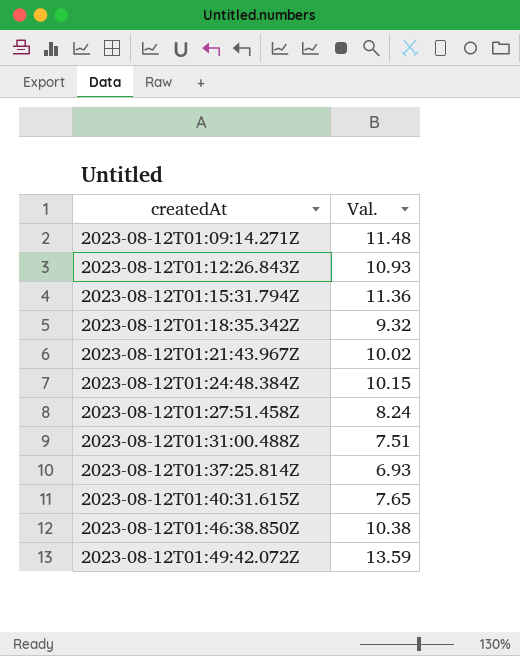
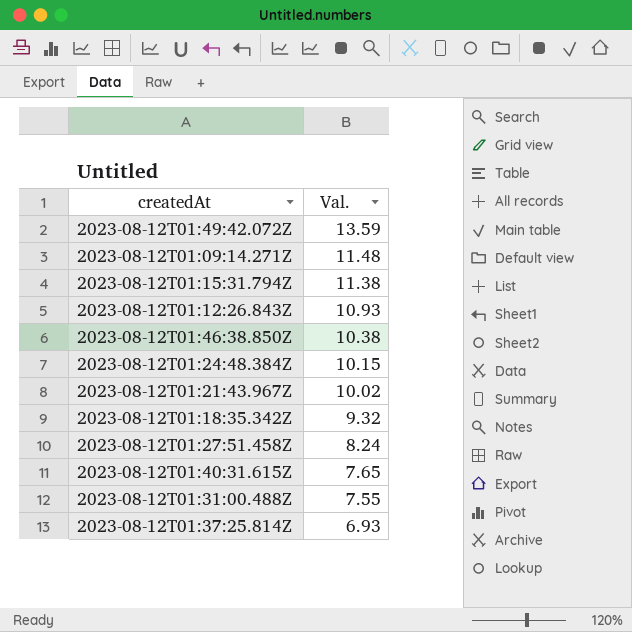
row order: createdAt ascending -> Val. descending
2023-08-12T01:15:31.794Z | Val.: 11.36 -> 11.38
2023-08-12T01:31:00.488Z | Val.: 7.51 -> 7.55

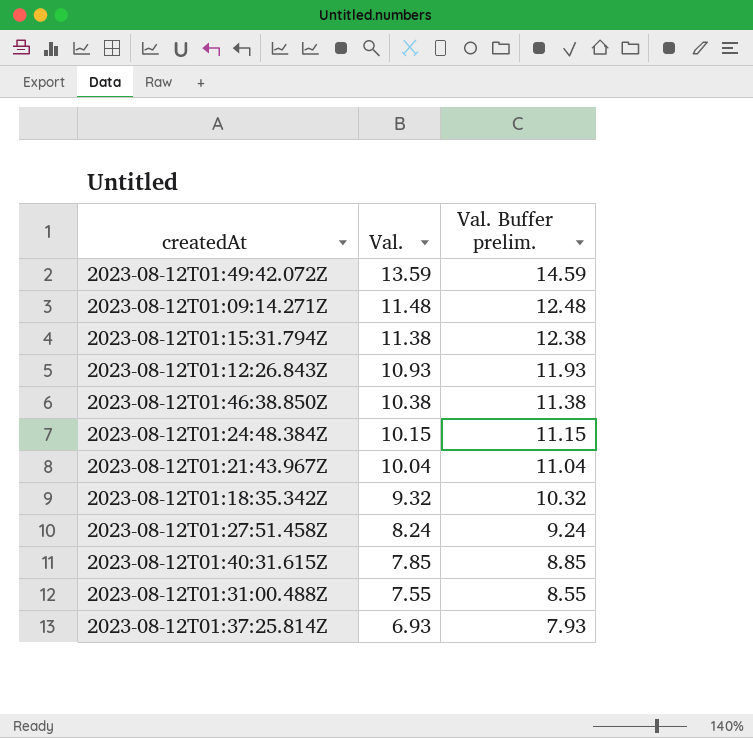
column Val. Buffer prelim. | formula: none -> [Val.] + 1
2023-08-12T01:21:43.967Z | Val.: 10.02 -> 10.04
2023-08-12T01:40:31.615Z | Val.: 7.65 -> 7.85

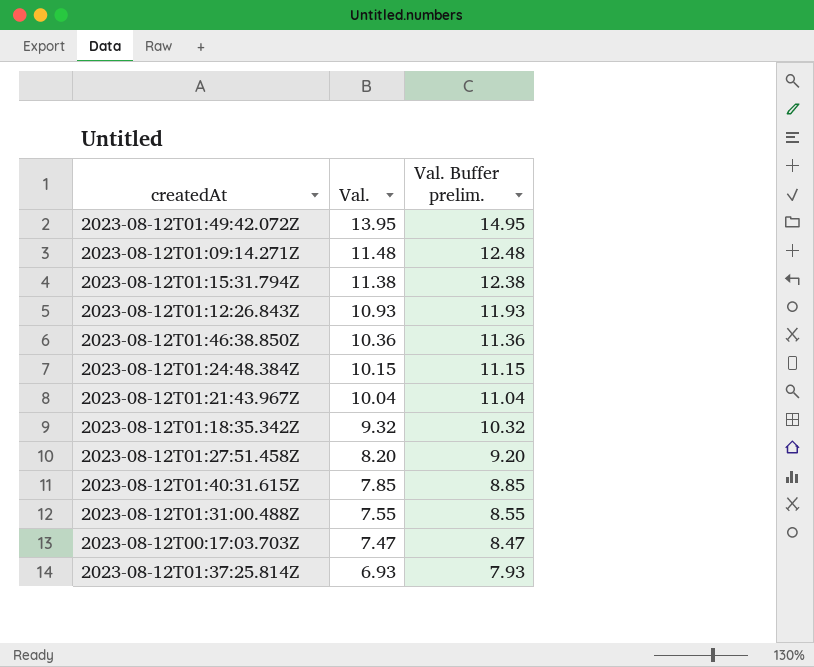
2023-08-12T01:49:42.072Z | Val.: 13.59 -> 13.95
2023-08-12T01:49:42.072Z | Val. Buffer prelim.: 14.59 -> 14.95
2023-08-12T01:46:38.850Z | Val.: 10.38 -> 10.36
2023-08-12T01:46:38.850Z | Val. Buffer prelim.: 11.38 -> 11.36
2023-08-12T01:27:51.458Z | Val.: 8.24 -> 8.20
2023-08-12T01:27:51.458Z | Val. Buffer prelim.: 9.24 -> 9.20
row 2023-08-12T00:17:03.703Z: none -> 7.47 | 8.47

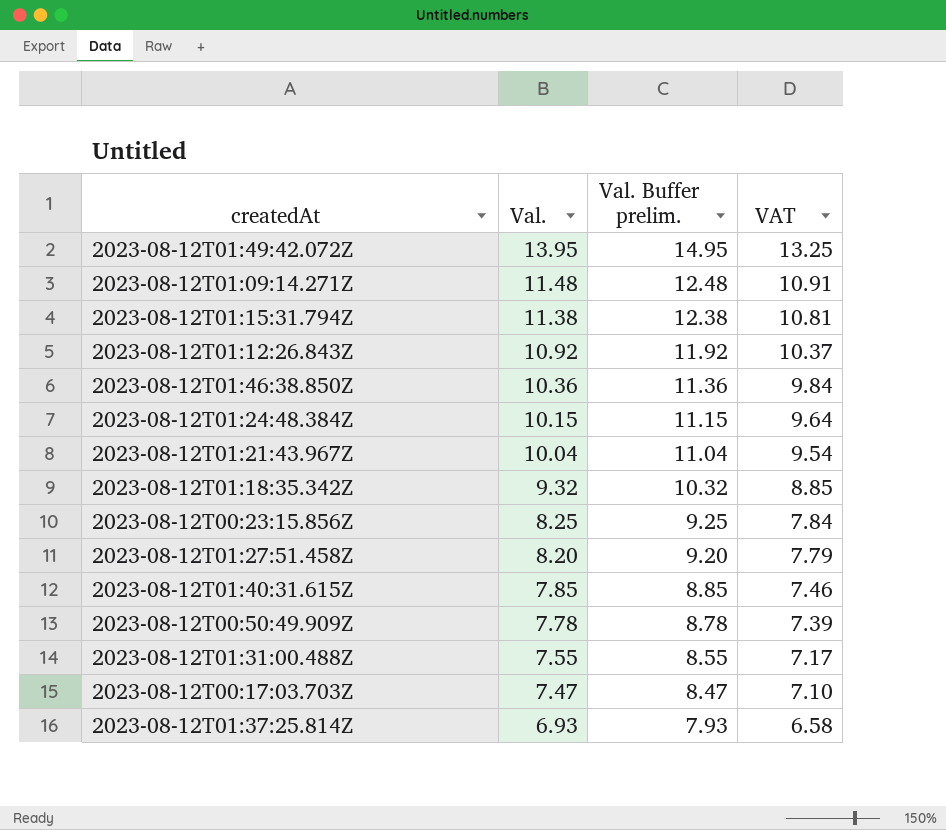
column VAT | formula: none -> [Val.] * 0.95
2023-08-12T01:12:26.843Z | Val.: 10.93 -> 10.92
2023-08-12T01:12:26.843Z | Val. Buffer prelim.: 11.93 -> 11.92
row 2023-08-12T00:23:15.856Z: none -> 8.25 | 9.25 | 7.84
row 2023-08-12T00:50:49.909Z: none -> 7.78 | 8.78 | 7.39

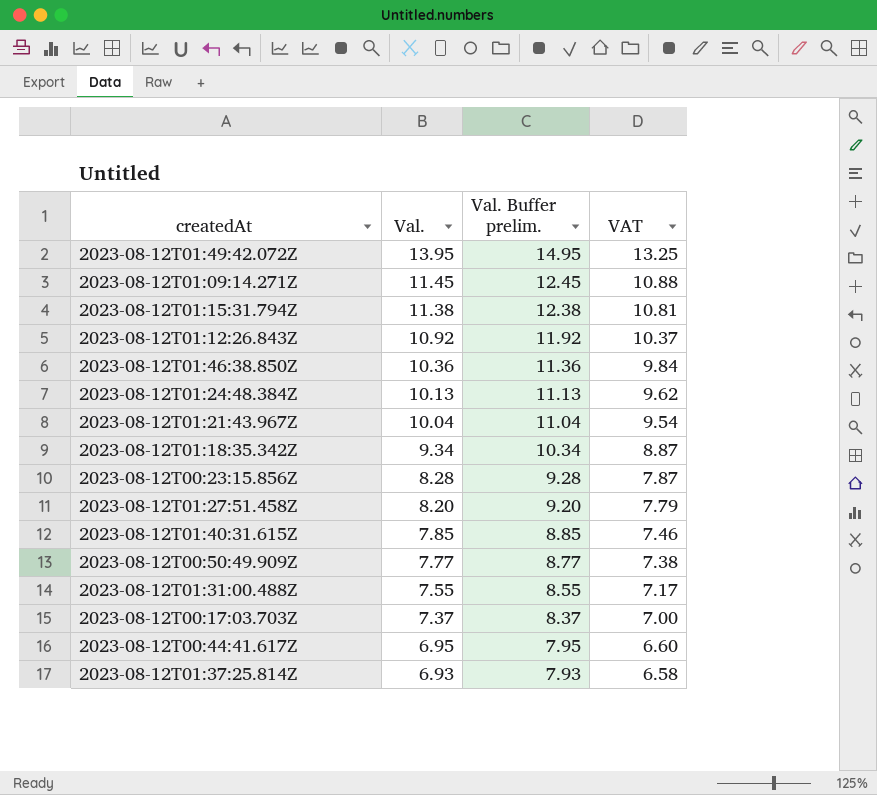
2023-08-12T01:09:14.271Z | Val.: 11.48 -> 11.45
2023-08-12T01:09:14.271Z | Val. Buffer prelim.: 12.48 -> 12.45
2023-08-12T01:09:14.271Z | VAT: 10.91 -> 10.88
2023-08-12T01:24:48.384Z | Val.: 10.15 -> 10.13
2023-08-12T01:24:48.384Z | Val. Buffer prelim.: 11.15 -> 11.13
2023-08-12T01:24:48.384Z | VAT: 9.64 -> 9.62
2023-08-12T01:18:35.342Z | Val.: 9.32 -> 9.34
2023-08-12T01:18:35.342Z | Val. Buffer prelim.: 10.32 -> 10.34
2023-08-12T01:18:35.342Z | VAT: 8.85 -> 8.87
2023-08-12T00:23:15.856Z | Val.: 8.25 -> 8.28
2023-08-12T00:23:15.856Z | Val. Buffer prelim.: 9.25 -> 9.28
2023-08-12T00:23:15.856Z | VAT: 7.84 -> 7.87
2023-08-12T00:50:49.909Z | Val.: 7.78 -> 7.77
2023-08-12T00:50:49.909Z | Val. Buffer prelim.: 8.78 -> 8.77
2023-08-12T00:50:49.909Z | VAT: 7.39 -> 7.38
2023-08-12T00:17:03.703Z | Val.: 7.47 -> 7.37
2023-08-12T00:17:03.703Z | Val. Buffer prelim.: 8.47 -> 8.37
2023-08-12T00:17:03.703Z | VAT: 7.10 -> 7.00
row 2023-08-12T00:44:41.617Z: none -> 6.95 | 7.95 | 6.60

